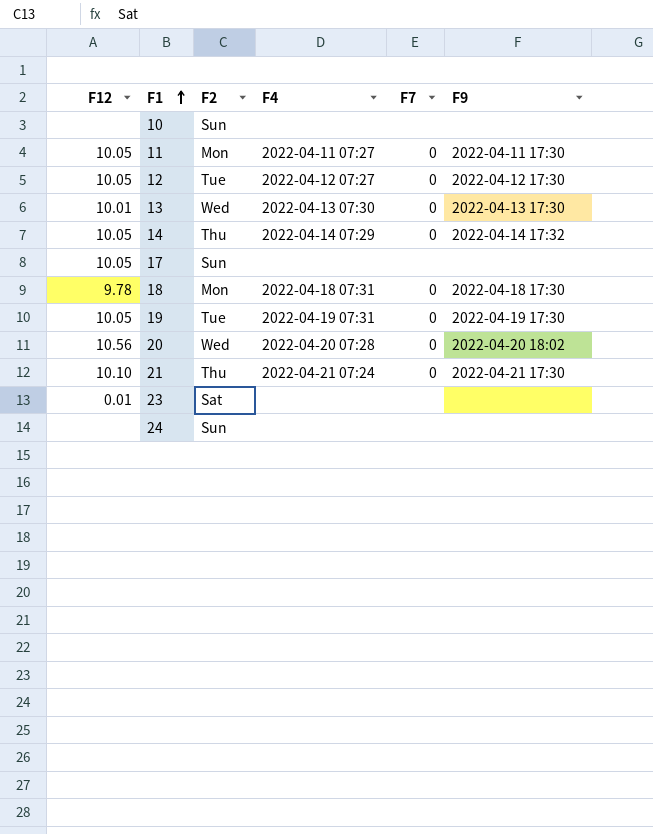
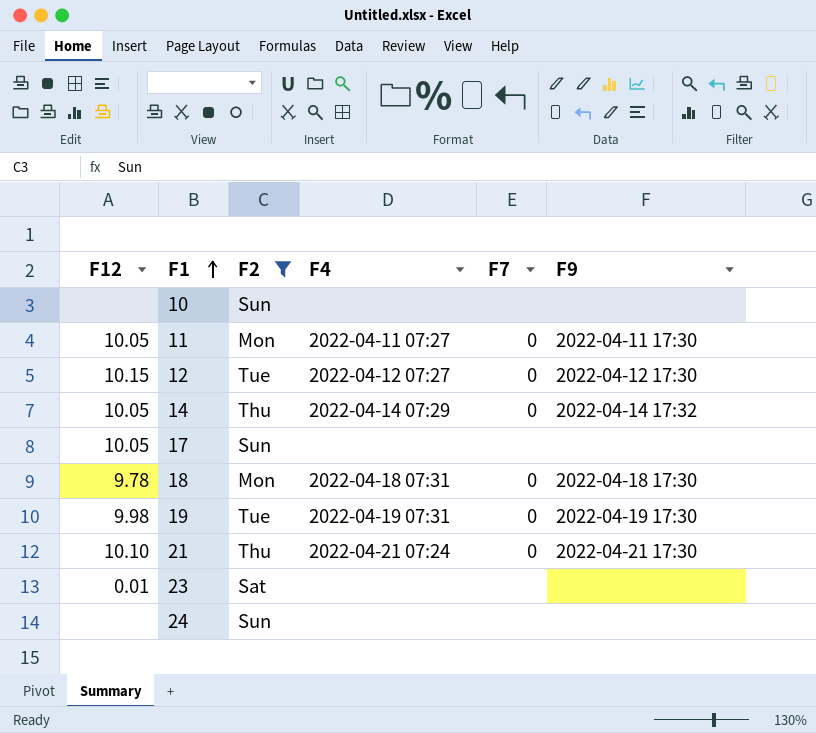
filter: none -> F2 != Wed
12 | F12: 10.05 -> 10.15
19 | F12: 10.05 -> 9.98

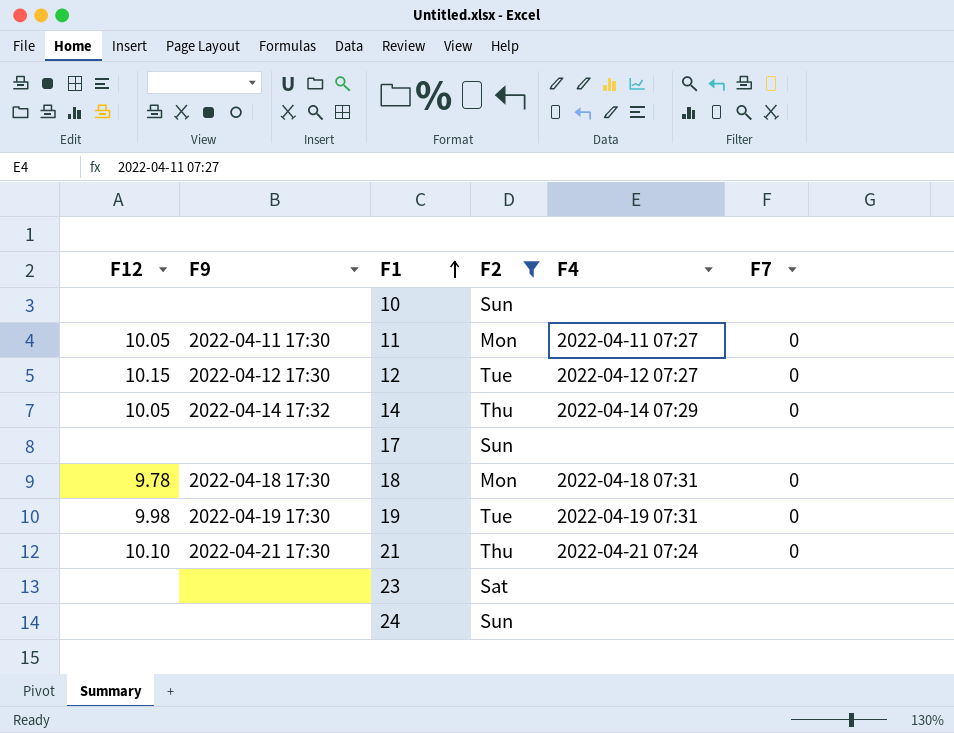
column F9 | position: 6 -> 2
17 | F12: 10.05 -> none
23 | F12: 0.01 -> none

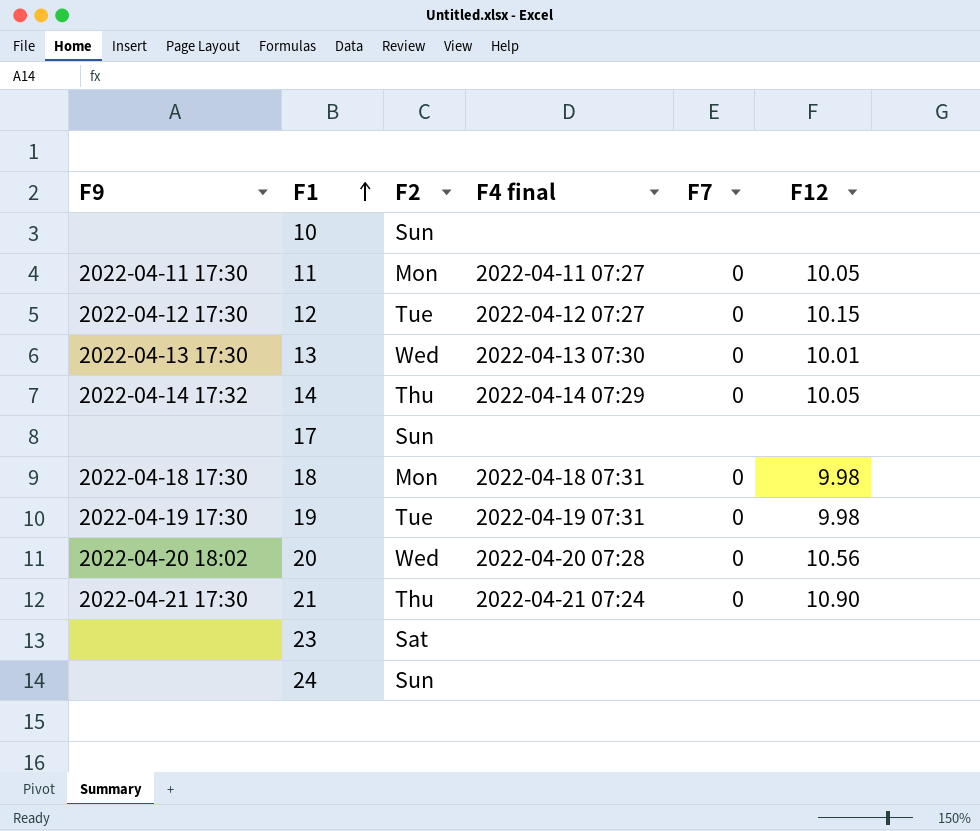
filter: F2 != Wed -> none
column name: F4 -> F4 final
column F12 | position: 1 -> 6
18 | F12: 9.78 -> 9.98
21 | F12: 10.10 -> 10.90

